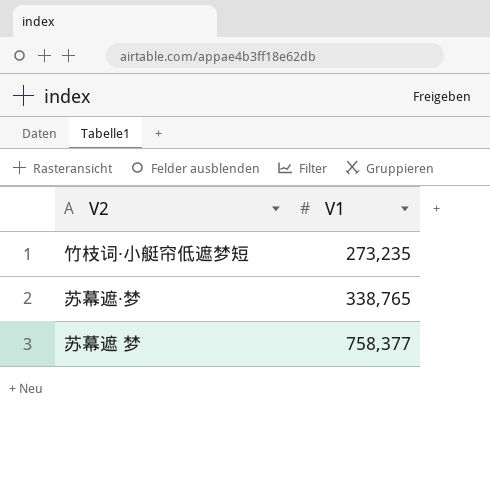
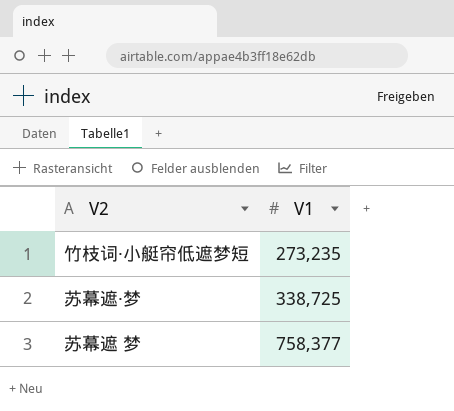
苏幕遮·梦 | V1: 338,765 -> 338,725

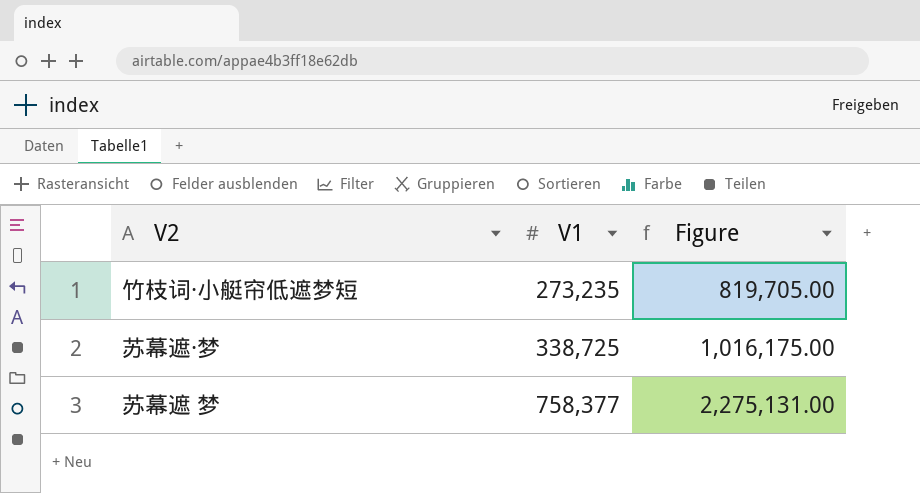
column Figure | formula: none -> [V1] * 3

